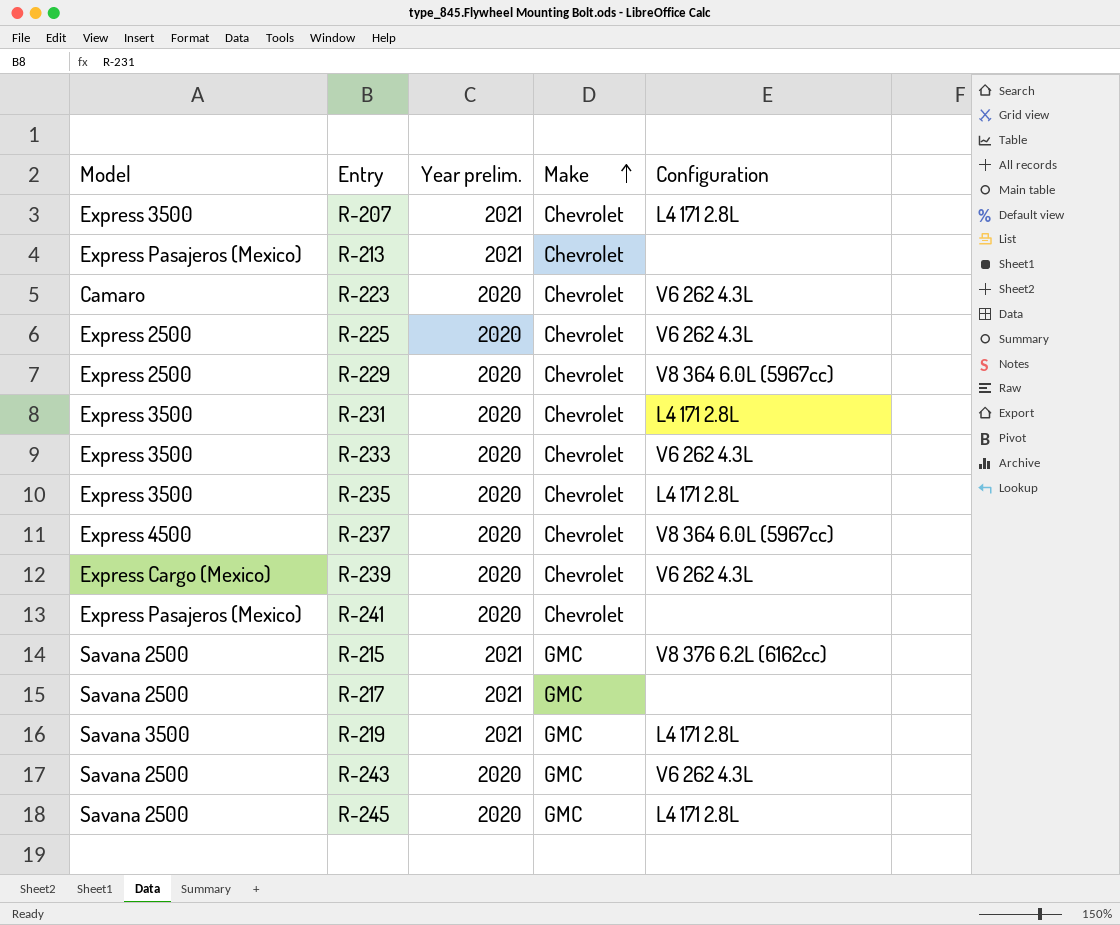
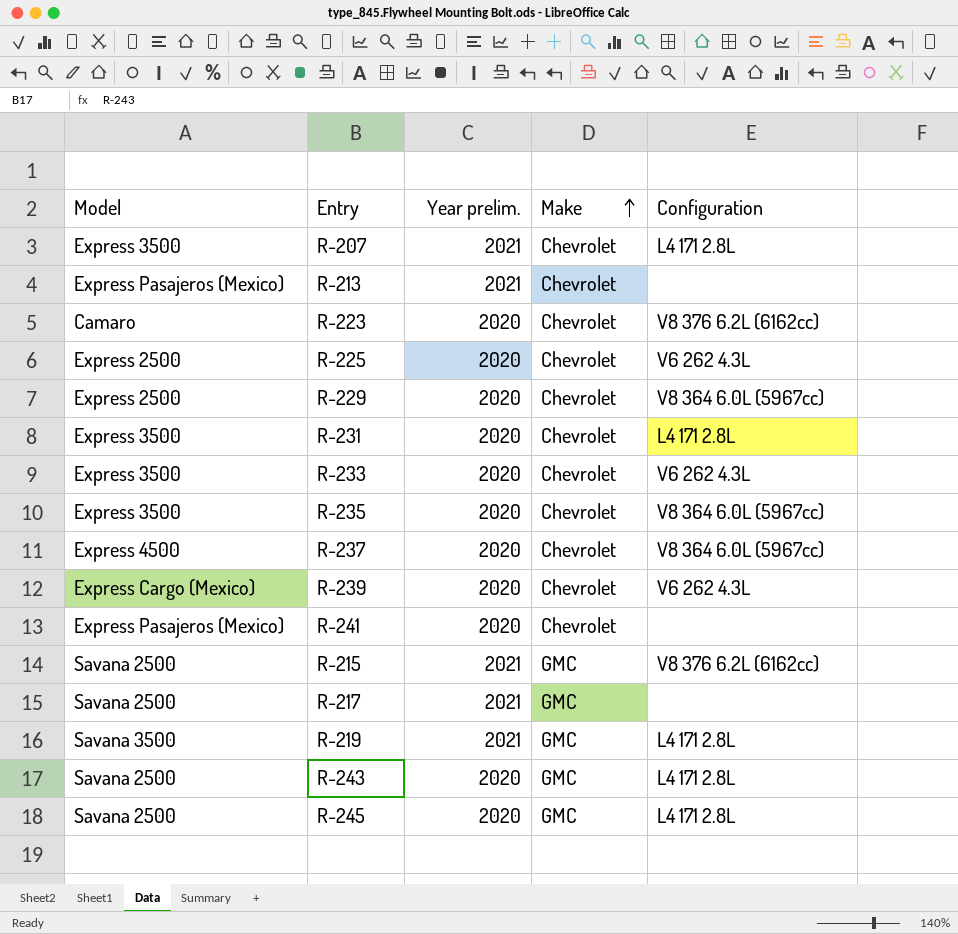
R-223 | Configuration: V6 262 4.3L -> V8 376 6.2L (6162cc)
R-235 | Configuration: L4 171 2.8L -> V8 364 6.0L (5967cc)
R-243 | Configuration: V6 262 4.3L -> L4 171 2.8L

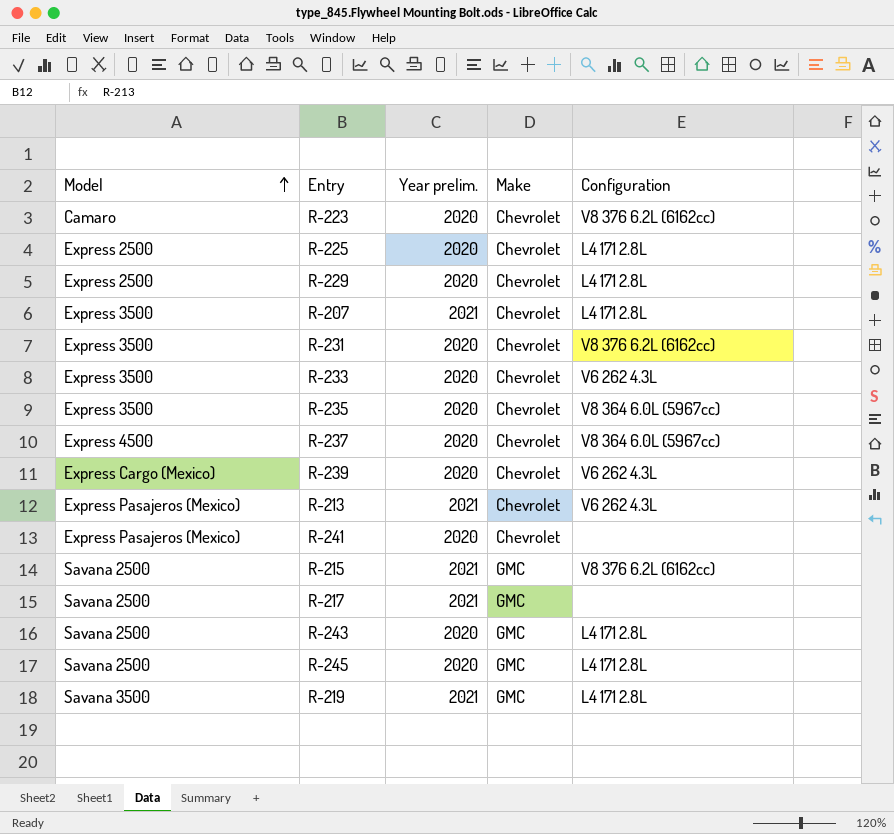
row order: Make ascending -> Model ascending
R-225 | Configuration: V6 262 4.3L -> L4 171 2.8L
R-229 | Configuration: V8 364 6.0L (5967cc) -> L4 171 2.8L
R-231 | Configuration: L4 171 2.8L -> V8 376 6.2L (6162cc)
R-213 | Configuration: none -> V6 262 4.3L

